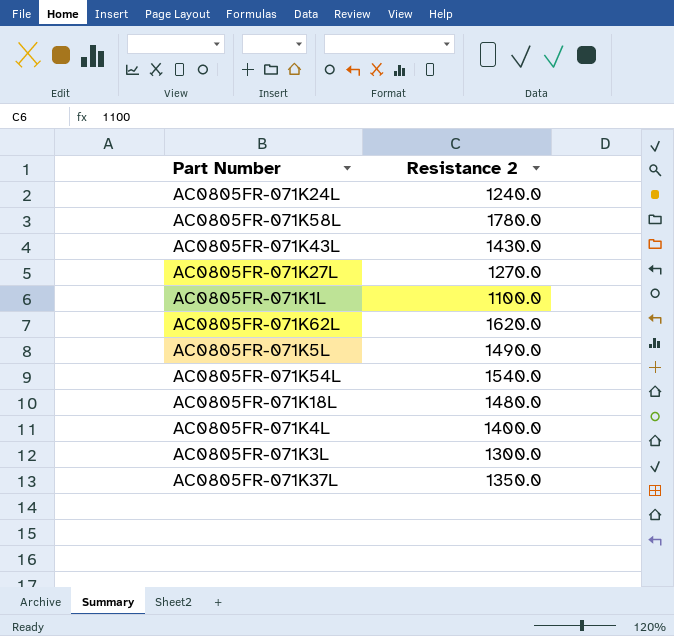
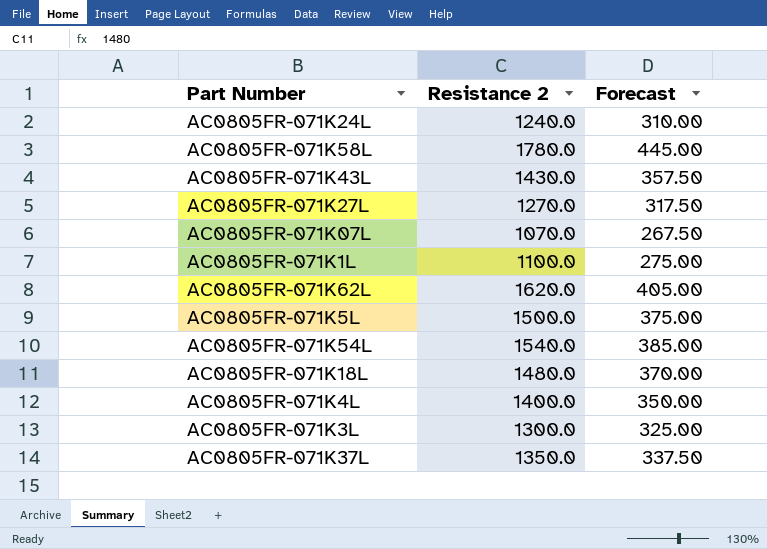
column Forecast | formula: none -> [Resistance 2] * 0.25
row AC0805FR-071K07L: none -> 1070.0 | 267.50
AC0805FR-071K5L | Resistance 2: 1490.0 -> 1500.0

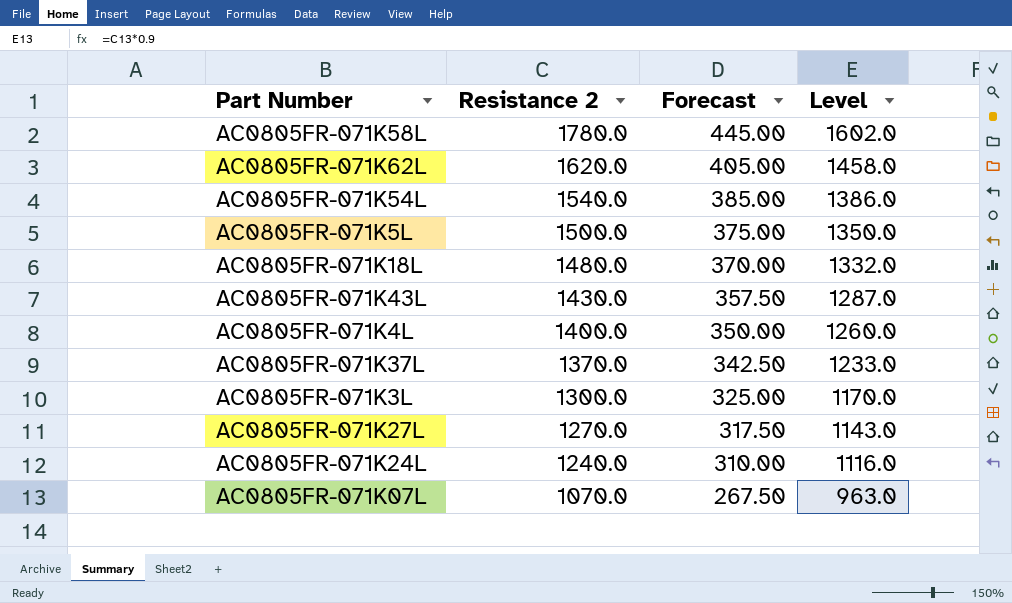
row order: none -> Resistance 2 descending
column Level | formula: none -> [Resistance 2] * 0.9
row AC0805FR-071K1L: 1100.0 | 275.00 -> none
AC0805FR-071K37L | Resistance 2: 1350.0 -> 1370.0
AC0805FR-071K37L | Forecast: 337.50 -> 342.50

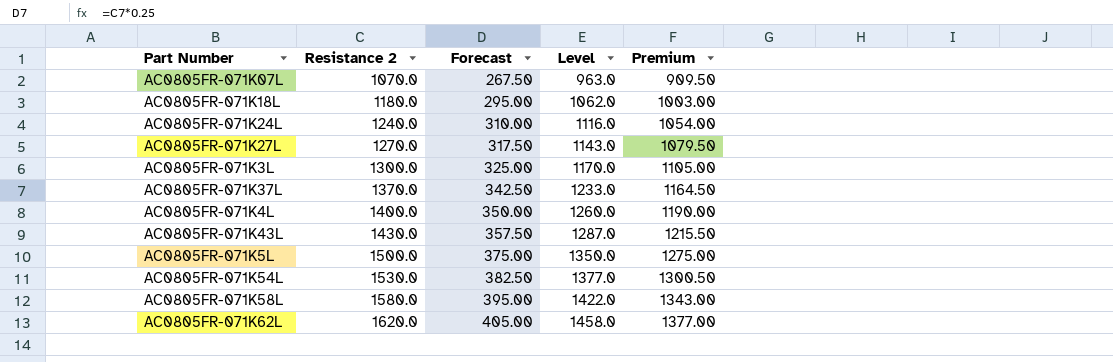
row order: Resistance 2 descending -> Resistance 2 ascending
column Premium | formula: none -> [Resistance 2] * 0.85
AC0805FR-071K18L | Resistance 2: 1480.0 -> 1180.0
AC0805FR-071K18L | Forecast: 370.00 -> 295.00
AC0805FR-071K18L | Level: 1332.0 -> 1062.0
AC0805FR-071K54L | Resistance 2: 1540.0 -> 1530.0
AC0805FR-071K54L | Forecast: 385.00 -> 382.50
AC0805FR-071K54L | Level: 1386.0 -> 1377.0
AC0805FR-071K58L | Resistance 2: 1780.0 -> 1580.0
AC0805FR-071K58L | Forecast: 445.00 -> 395.00
AC0805FR-071K58L | Level: 1602.0 -> 1422.0

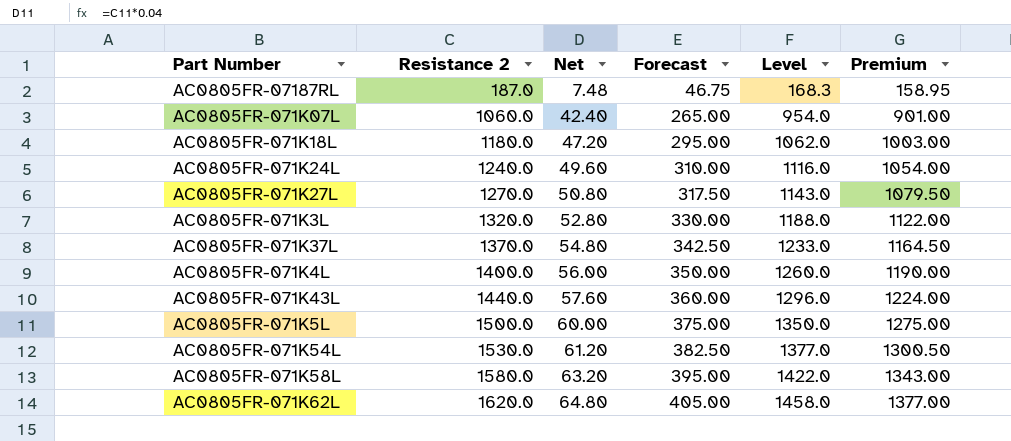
column Net | formula: none -> [Resistance 2] * 0.04
row AC0805FR-07187RL: none -> 187.0 | 7.48 | 46.75 | 168.3 | 158.95
AC0805FR-071K07L | Resistance 2: 1070.0 -> 1060.0
AC0805FR-071K07L | Forecast: 267.50 -> 265.00
AC0805FR-071K07L | Level: 963.0 -> 954.0
AC0805FR-071K07L | Premium: 909.50 -> 901.00
AC0805FR-071K3L | Resistance 2: 1300.0 -> 1320.0
AC0805FR-071K3L | Forecast: 325.00 -> 330.00
AC0805FR-071K3L | Level: 1170.0 -> 1188.0
AC0805FR-071K3L | Premium: 1105.00 -> 1122.00
AC0805FR-071K43L | Resistance 2: 1430.0 -> 1440.0
AC0805FR-071K43L | Forecast: 357.50 -> 360.00
AC0805FR-071K43L | Level: 1287.0 -> 1296.0
AC0805FR-071K43L | Premium: 1215.50 -> 1224.00

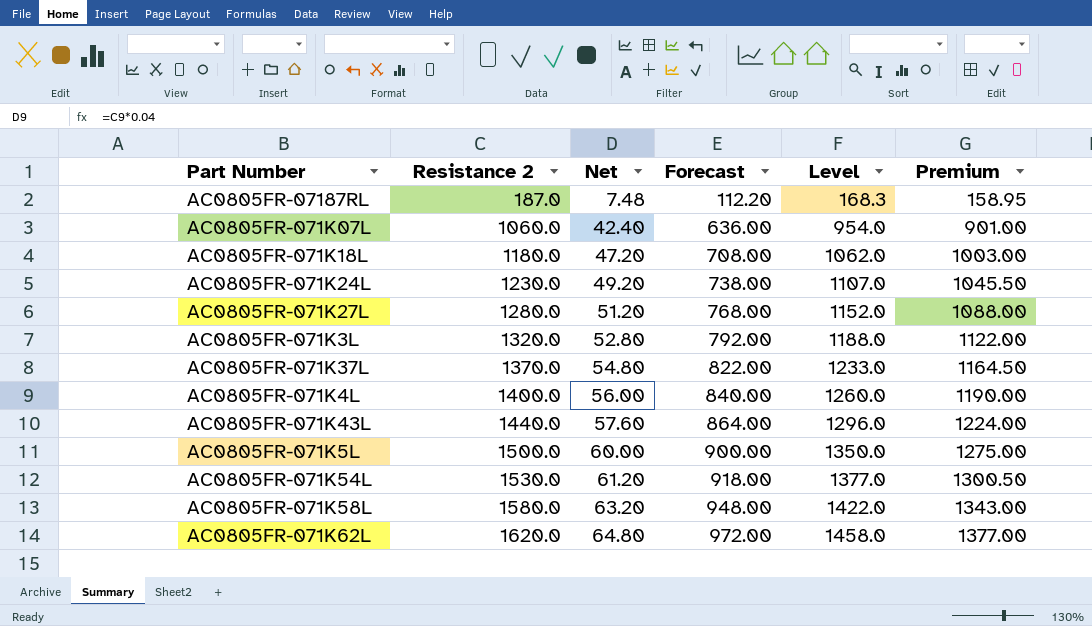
column Forecast | formula: [Resistance 2] * 0.25 -> [Resistance 2] * 0.6
AC0805FR-071K24L | Resistance 2: 1240.0 -> 1230.0
AC0805FR-071K24L | Net: 49.60 -> 49.20
AC0805FR-071K24L | Level: 1116.0 -> 1107.0
AC0805FR-071K24L | Premium: 1054.00 -> 1045.50
AC0805FR-071K27L | Resistance 2: 1270.0 -> 1280.0
AC0805FR-071K27L | Net: 50.80 -> 51.20
AC0805FR-071K27L | Level: 1143.0 -> 1152.0
AC0805FR-071K27L | Premium: 1079.50 -> 1088.00

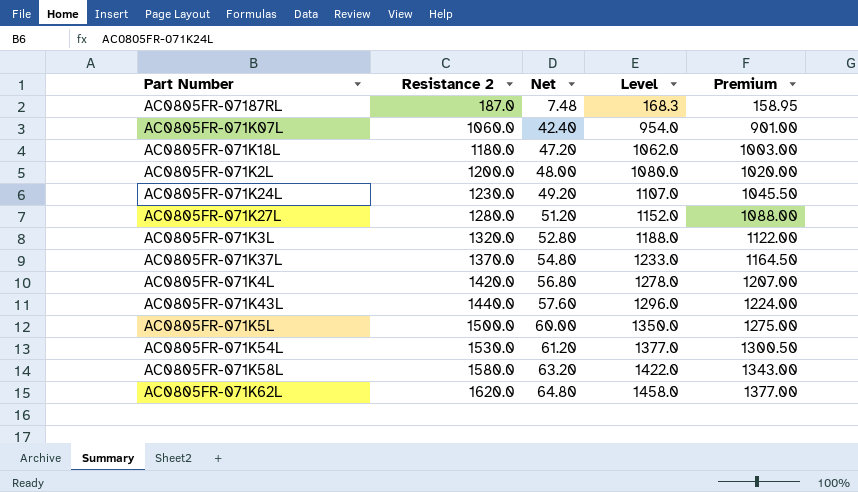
column Forecast | formula: [Resistance 2] * 0.6 -> none
row AC0805FR-071K2L: none -> 1200.0 | 48.00 | 1080.0 | 1020.00
AC0805FR-071K4L | Resistance 2: 1400.0 -> 1420.0
AC0805FR-071K4L | Net: 56.00 -> 56.80
AC0805FR-071K4L | Level: 1260.0 -> 1278.0
AC0805FR-071K4L | Premium: 1190.00 -> 1207.00

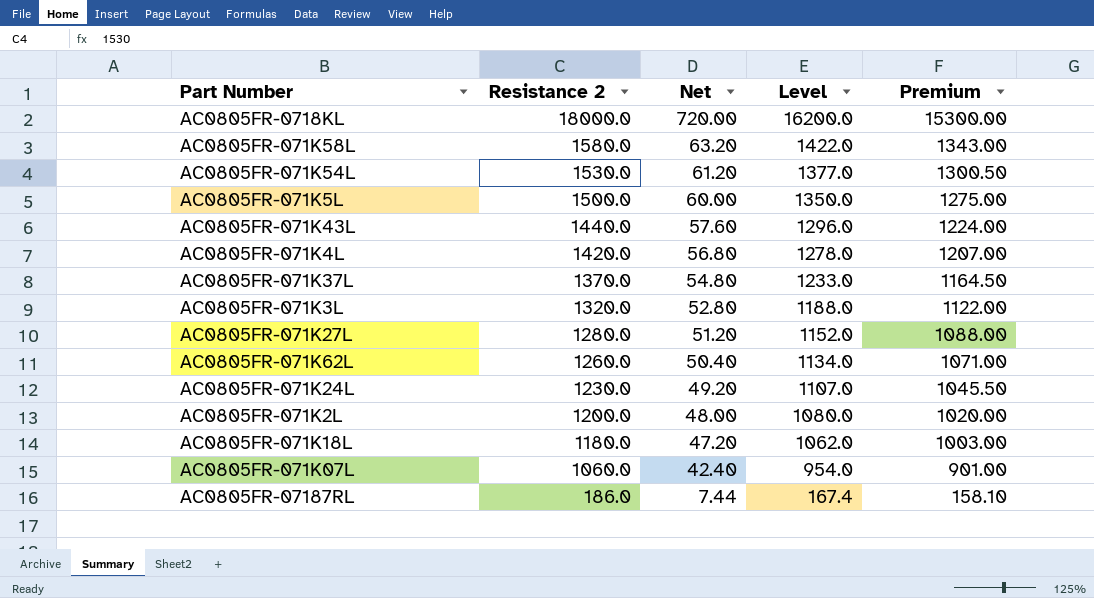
row order: Resistance 2 ascending -> Resistance 2 descending
row AC0805FR-0718KL: none -> 18000.0 | 720.00 | 16200.0 | 15300.00
AC0805FR-071K62L | Resistance 2: 1620.0 -> 1260.0
AC0805FR-071K62L | Net: 64.80 -> 50.40
AC0805FR-071K62L | Level: 1458.0 -> 1134.0
AC0805FR-071K62L | Premium: 1377.00 -> 1071.00
AC0805FR-07187RL | Resistance 2: 187.0 -> 186.0
AC0805FR-07187RL | Net: 7.48 -> 7.44
AC0805FR-07187RL | Level: 168.3 -> 167.4
AC0805FR-07187RL | Premium: 158.95 -> 158.10

